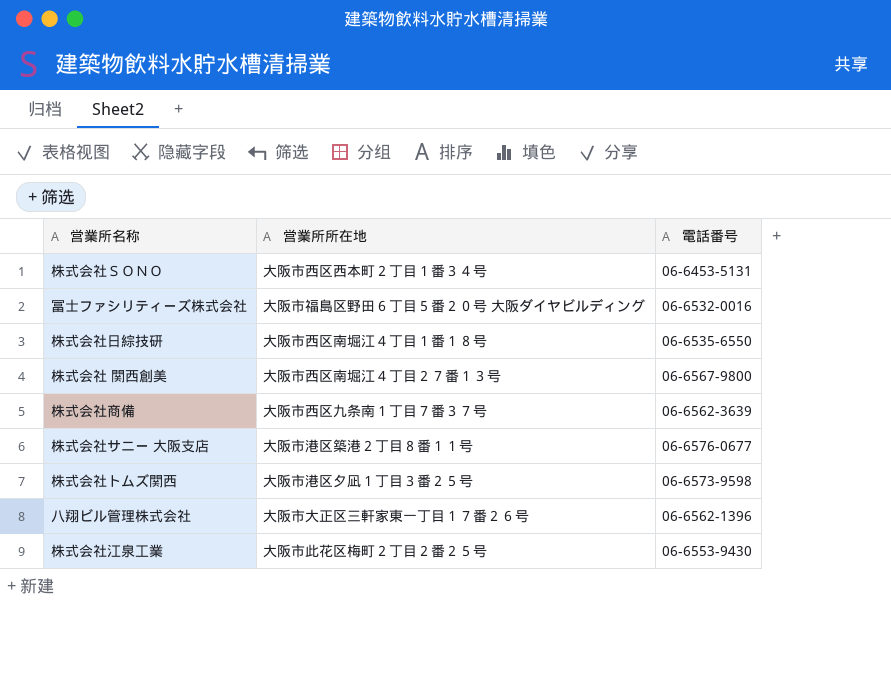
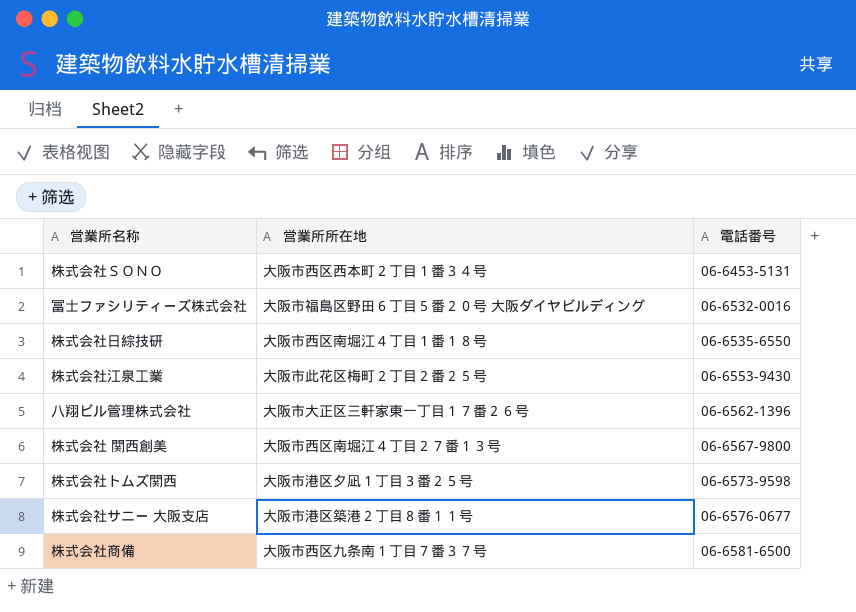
row order: none -> 電話番号 ascending
株式会社商備 | 電話番号: 06-6562-3639 -> 06-6581-6500

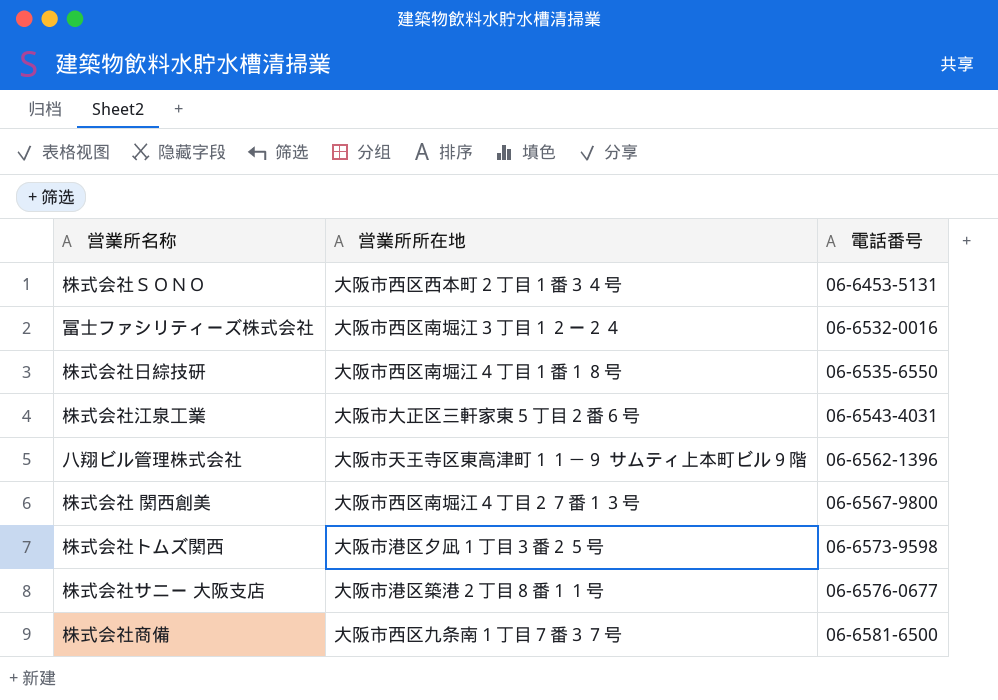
冨士ファシリティーズ株式会社 | 営業所所在地: 大阪市福島区野田６丁目５番２０号 大阪ダイヤビルディング -> 大阪市西区南堀江３丁目１２ー２４
株式会社江泉工業 | 営業所所在地: 大阪市此花区梅町２丁目２番２５号 -> 大阪市大正区三軒家東５丁目２番６号
株式会社江泉工業 | 電話番号: 06-6553-9430 -> 06-6543-4031
八翔ビル管理株式会社 | 営業所所在地: 大阪市大正区三軒家東一丁目１７番２６号 -> 大阪市天王寺区東高津町１１－９ サムティ上本町ビル９階

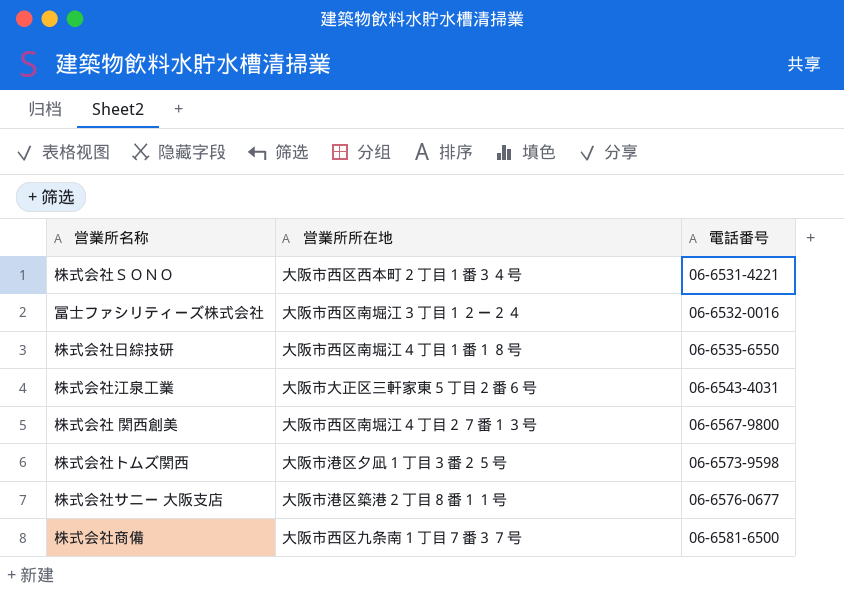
row 八翔ビル管理株式会社: 大阪市天王寺区東高津町１１－９ サムティ上本町ビル９階 | 06-6562-1396 -> none
株式会社ＳＯＮＯ | 電話番号: 06-6453-5131 -> 06-6531-4221

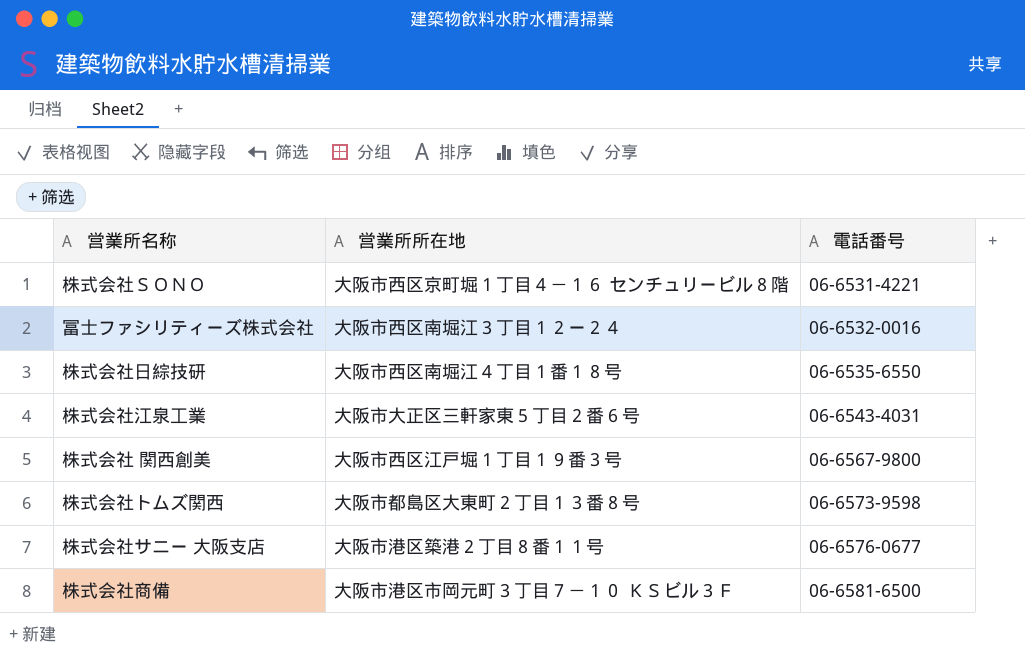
株式会社ＳＯＮＯ | 営業所所在地: 大阪市西区西本町２丁目１番３４号 -> 大阪市西区京町堀１丁目４－１６ センチュリービル８階
株式会社 関西創美 | 営業所所在地: 大阪市西区南堀江４丁目２７番１３号 -> 大阪市西区江戸堀１丁目１９番３号
株式会社トムズ関西 | 営業所所在地: 大阪市港区夕凪１丁目３番２５号 -> 大阪市都島区大東町２丁目１３番８号
株式会社商備 | 営業所所在地: 大阪市西区九条南１丁目７番３７号 -> 大阪市港区市岡元町３丁目７－１０ ＫＳビル３Ｆ

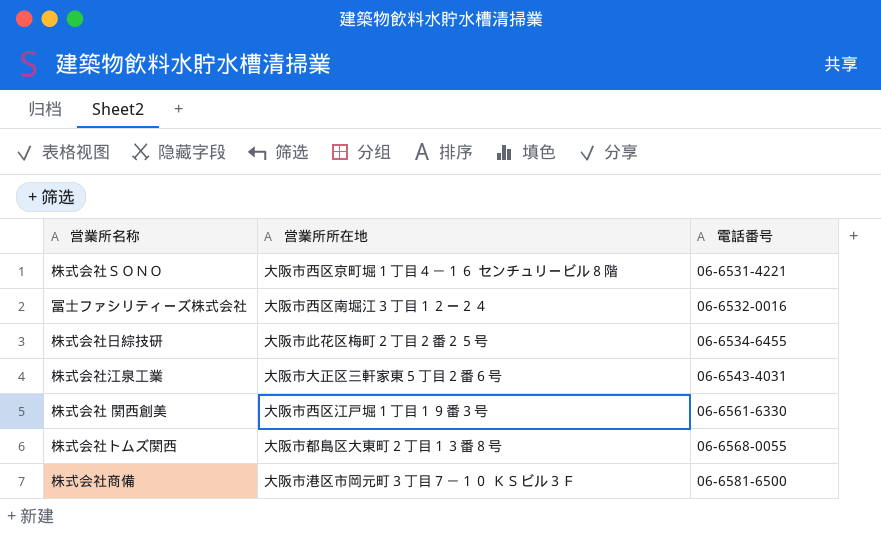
row 株式会社サニー 大阪支店: 大阪市港区築港２丁目８番１１号 | 06-6576-0677 -> none
株式会社日綜技研 | 営業所所在地: 大阪市西区南堀江４丁目１番１８号 -> 大阪市此花区梅町２丁目２番２５号
株式会社日綜技研 | 電話番号: 06-6535-6550 -> 06-6534-6455
株式会社 関西創美 | 電話番号: 06-6567-9800 -> 06-6561-6330
株式会社トムズ関西 | 電話番号: 06-6573-9598 -> 06-6568-0055

